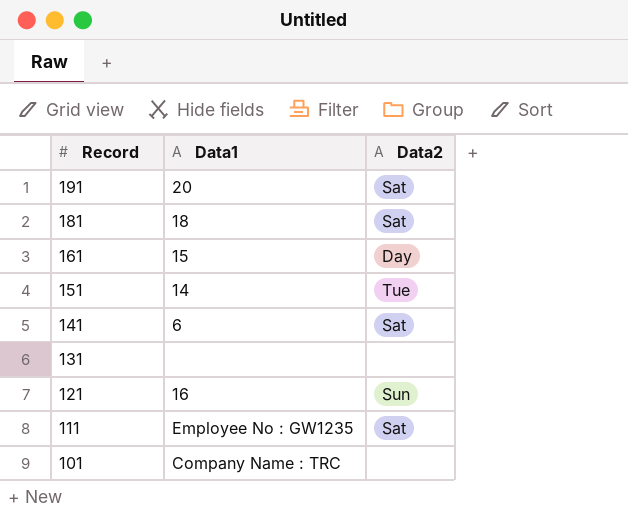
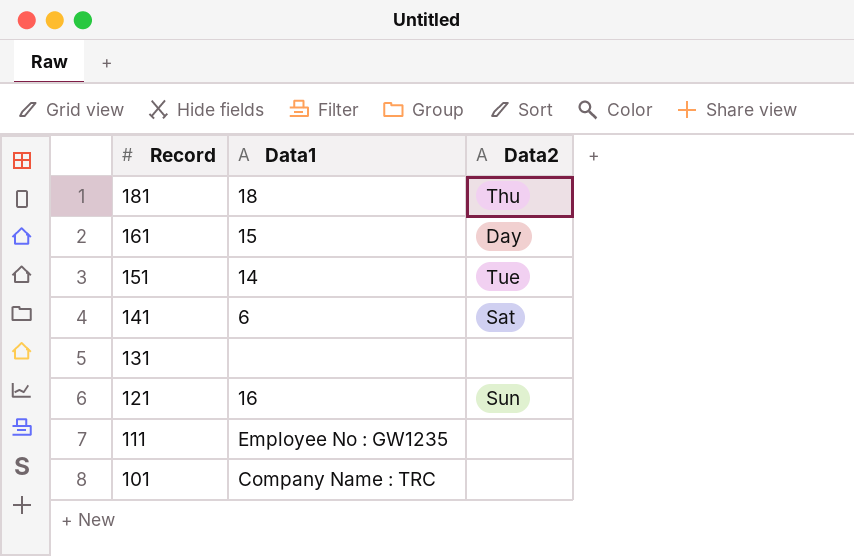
row 191: 20 | Sat -> none
181 | Data2: Sat -> Thu
111 | Data2: Sat -> none

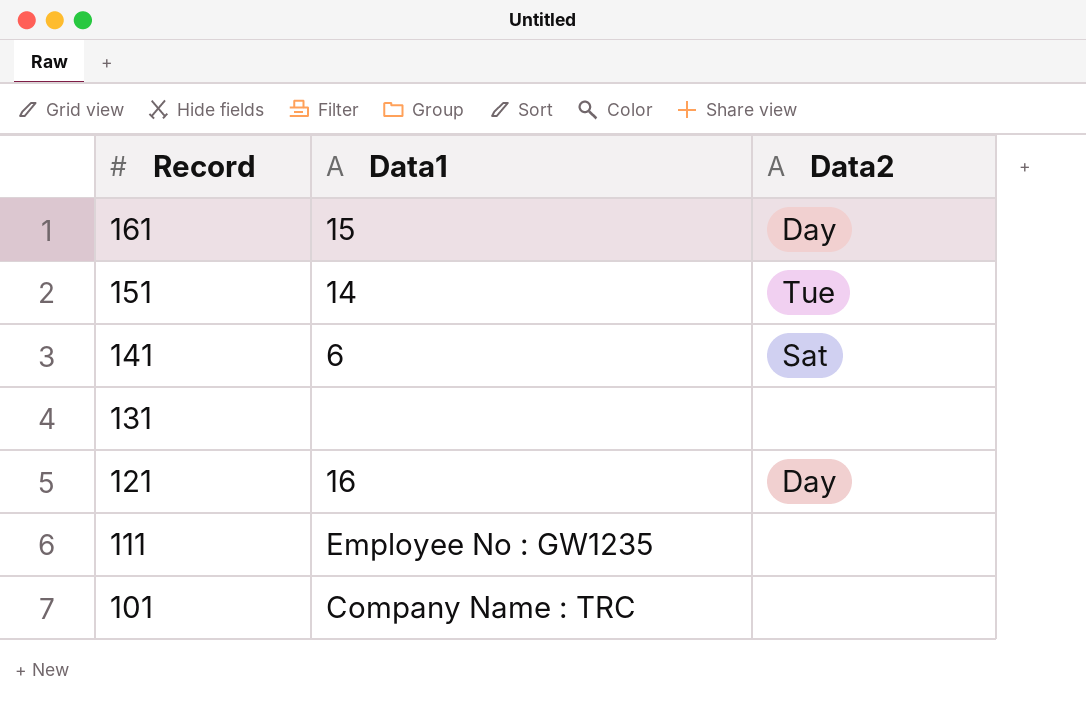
row 181: 18 | Thu -> none
121 | Data2: Sun -> Day

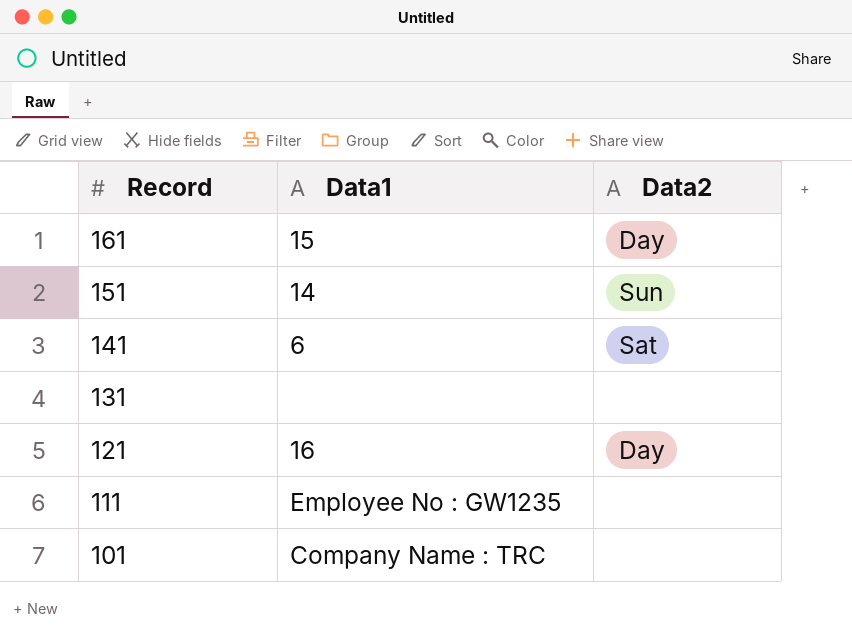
151 | Data2: Tue -> Sun

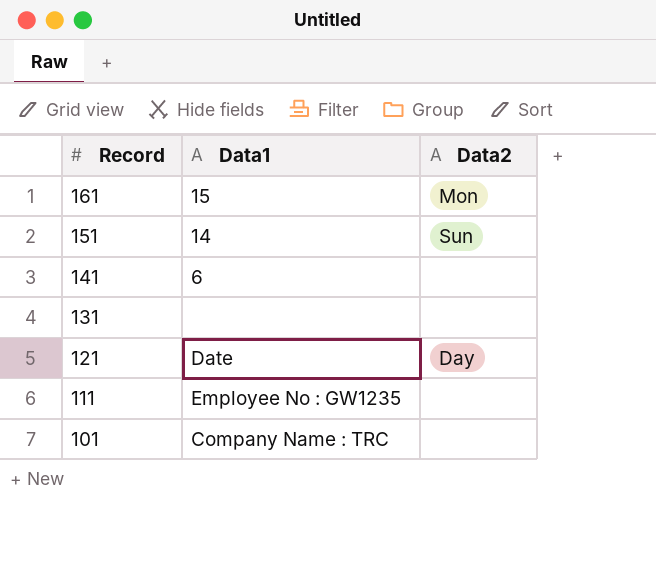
161 | Data2: Day -> Mon
141 | Data2: Sat -> none
121 | Data1: 16 -> Date

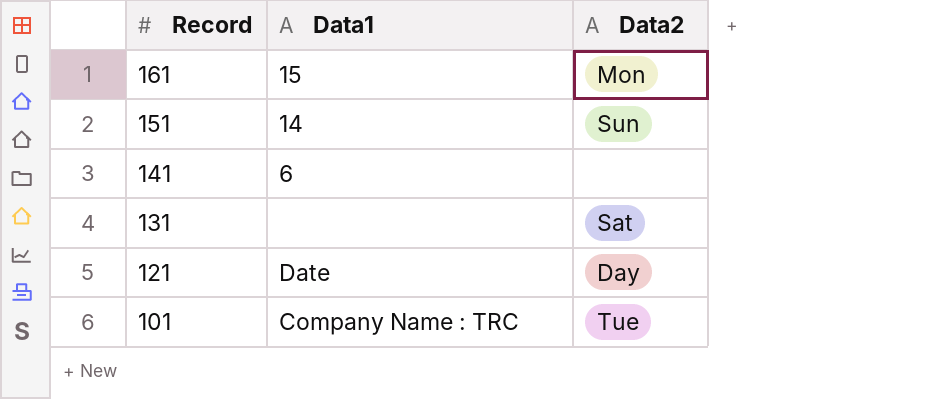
row 111: Employee No : GW1235 | none -> none
131 | Data2: none -> Sat
101 | Data2: none -> Tue

